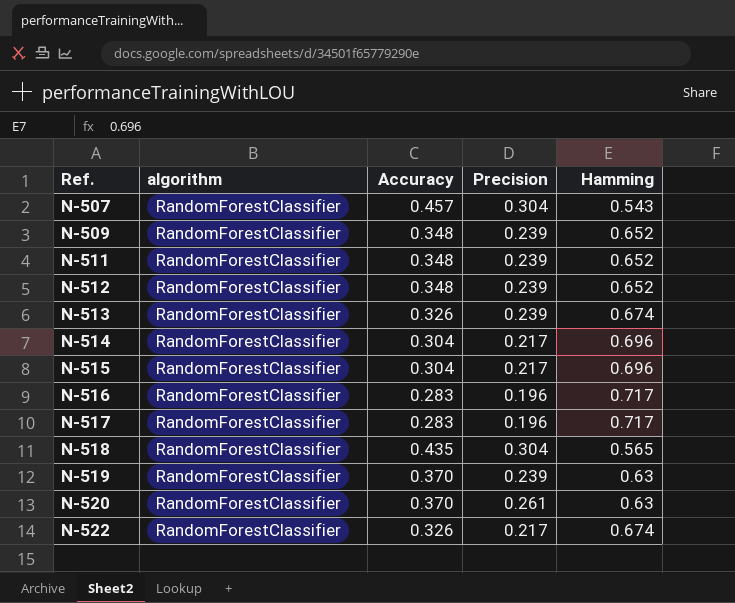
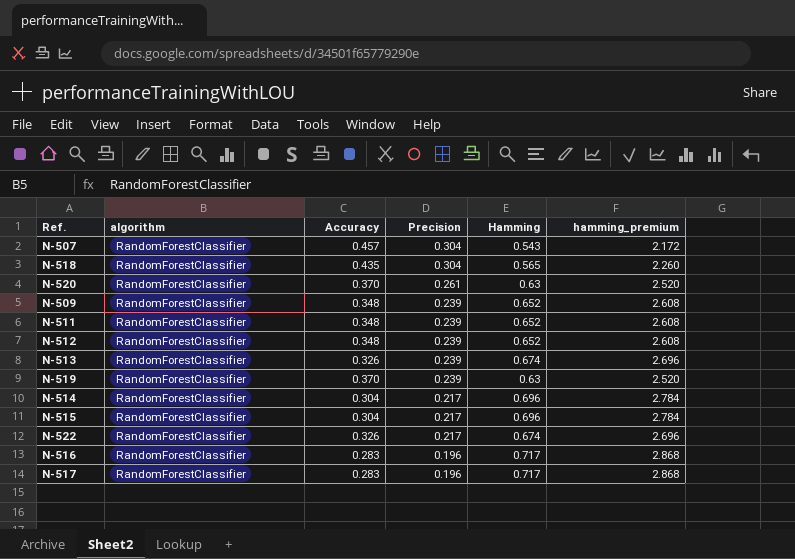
row order: Ref. ascending -> Precision descending
column hamming_premium | formula: none -> [Hamming] * 4

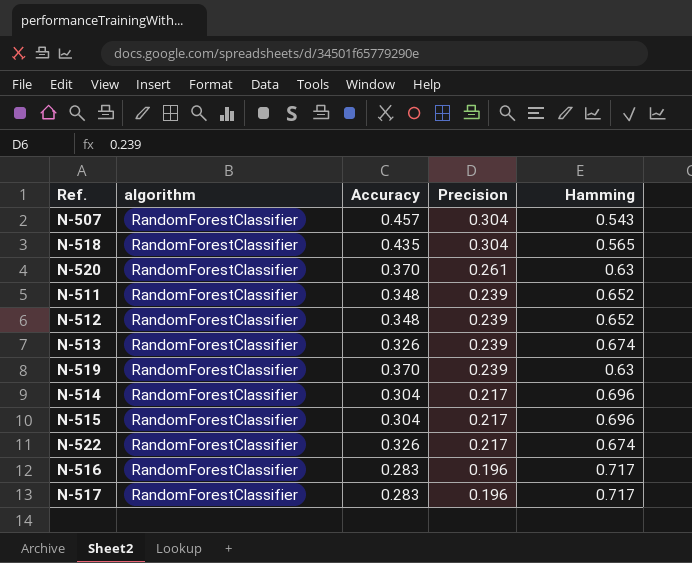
column hamming_premium | formula: [Hamming] * 4 -> none
row N-509: RandomForestClassifier | 0.348 | 0.239 | 0.652 | 2.608 -> none

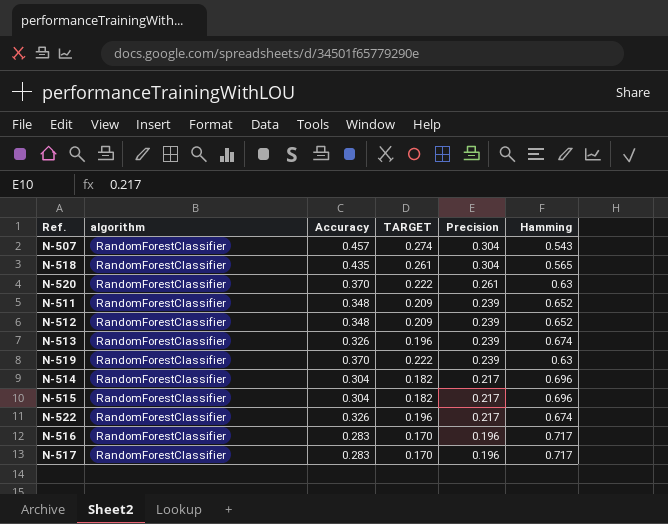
column TARGET | formula: none -> [Accuracy] * 0.6

